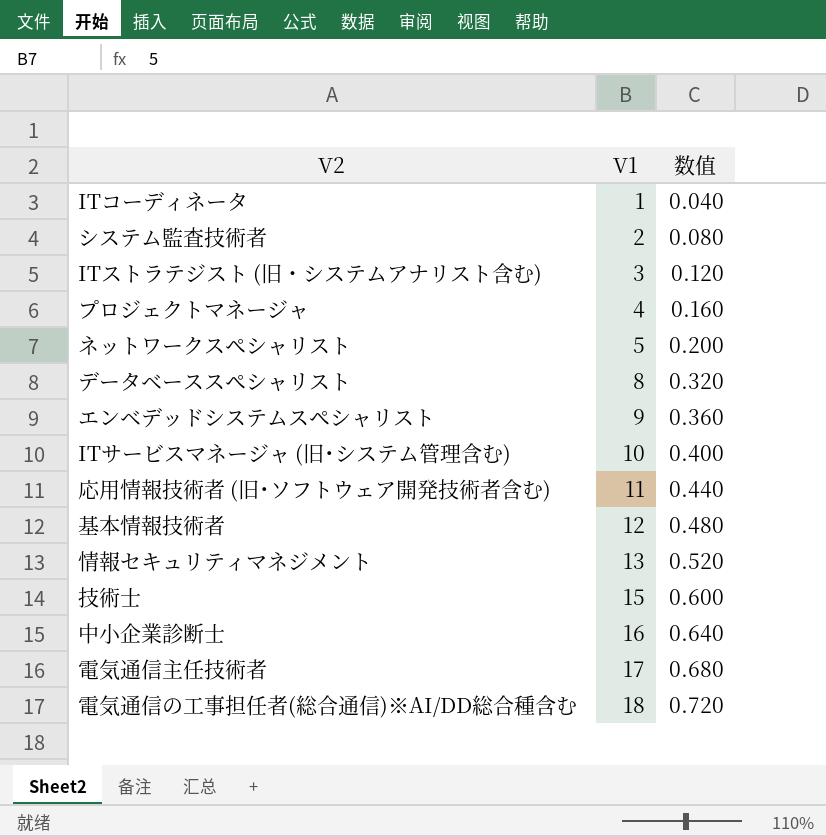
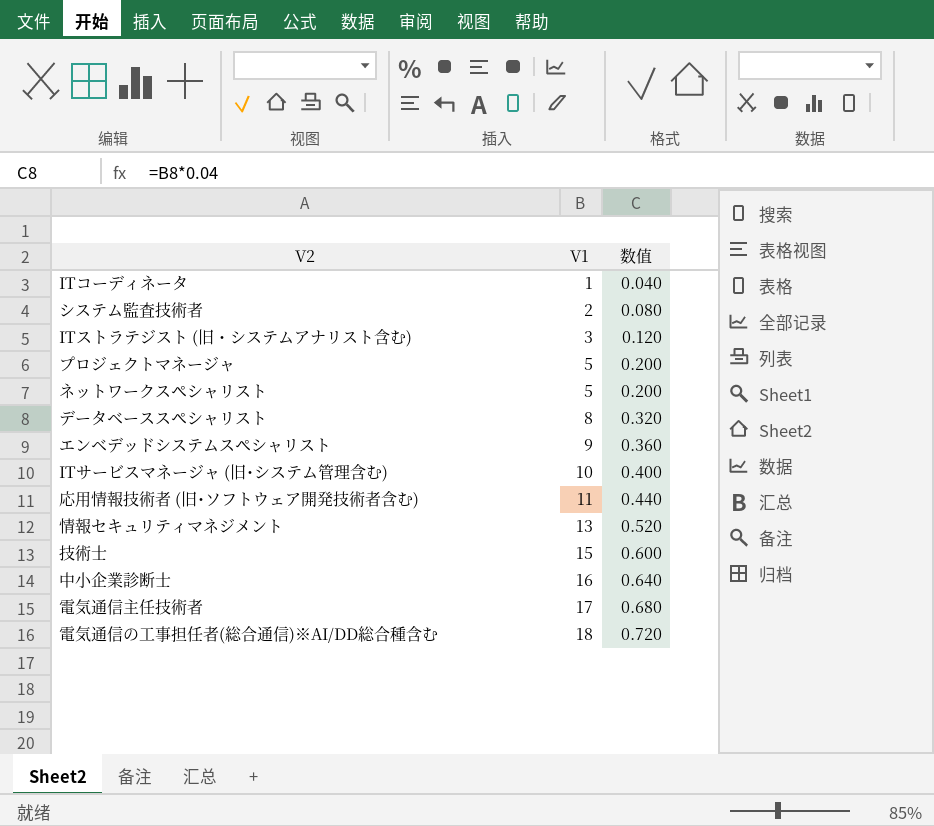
row 基本情報技術者: 12 | 0.480 -> none
プロジェクトマネージャ | V1: 4 -> 5
プロジェクトマネージャ | 数值: 0.160 -> 0.200

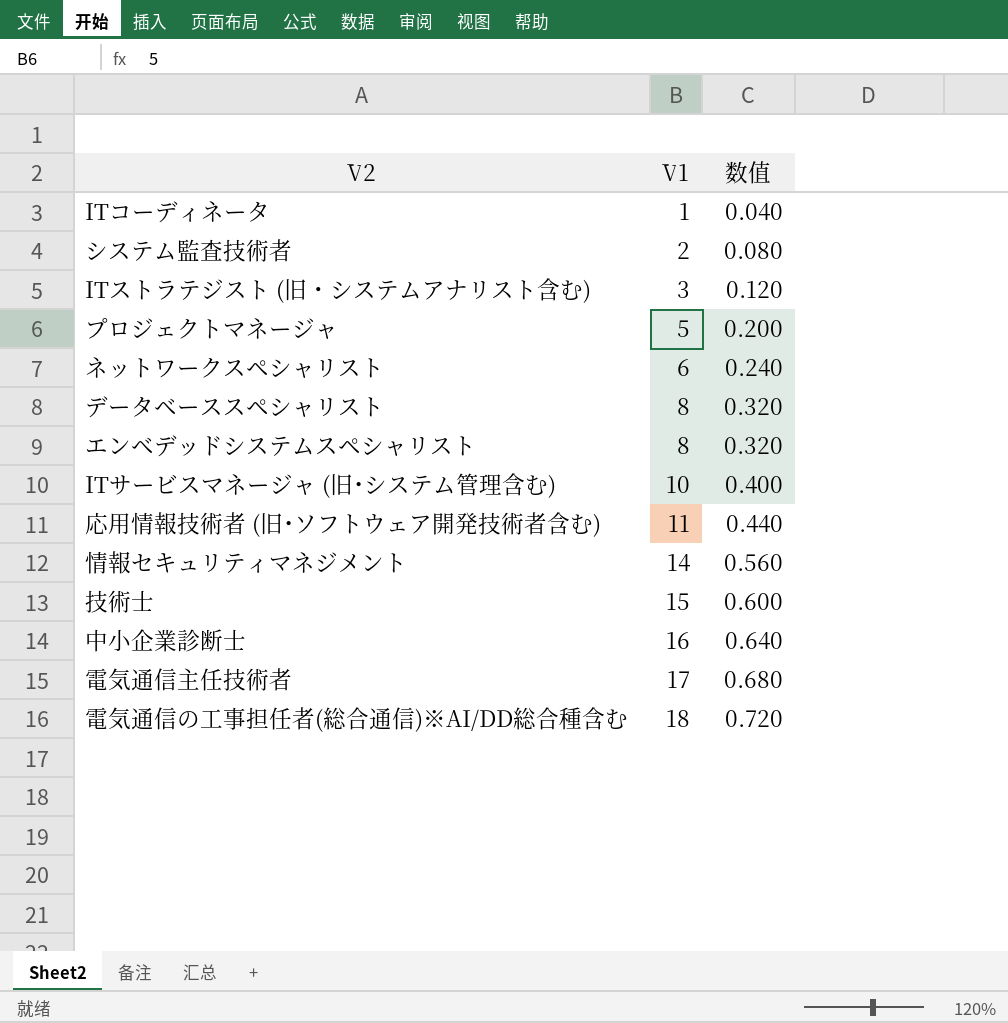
ネットワークスペシャリスト | V1: 5 -> 6
ネットワークスペシャリスト | 数值: 0.200 -> 0.240
エンベデッドシステムスペシャリスト | V1: 9 -> 8
エンベデッドシステムスペシャリスト | 数值: 0.360 -> 0.320
情報セキュリティマネジメント | V1: 13 -> 14
情報セキュリティマネジメント | 数值: 0.520 -> 0.560

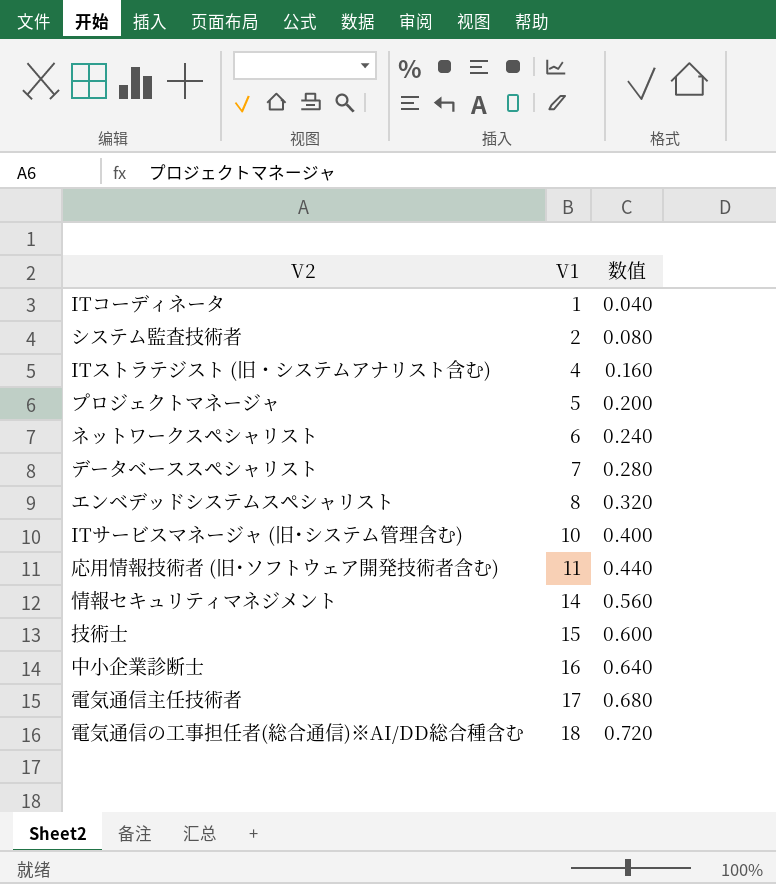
ITストラテジスト (旧・システムアナリスト含む) | V1: 3 -> 4
ITストラテジスト (旧・システムアナリスト含む) | 数值: 0.120 -> 0.160
データベーススペシャリスト | V1: 8 -> 7
データベーススペシャリスト | 数值: 0.320 -> 0.280

